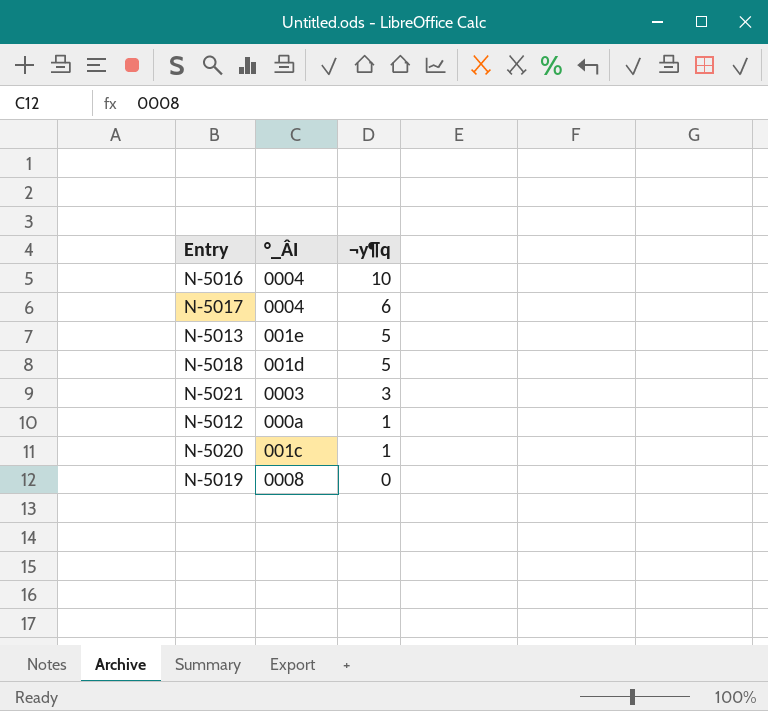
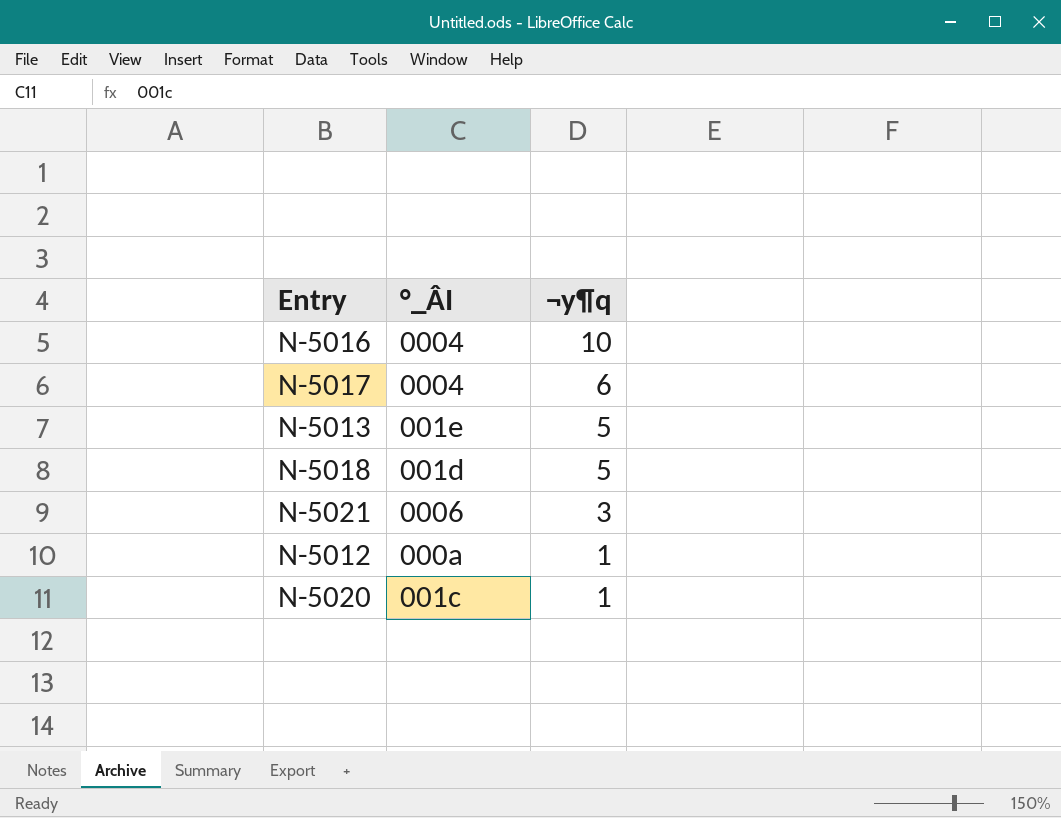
row N-5019: 0008 | 0 -> none
N-5021 | °_ÂI: 0003 -> 0006

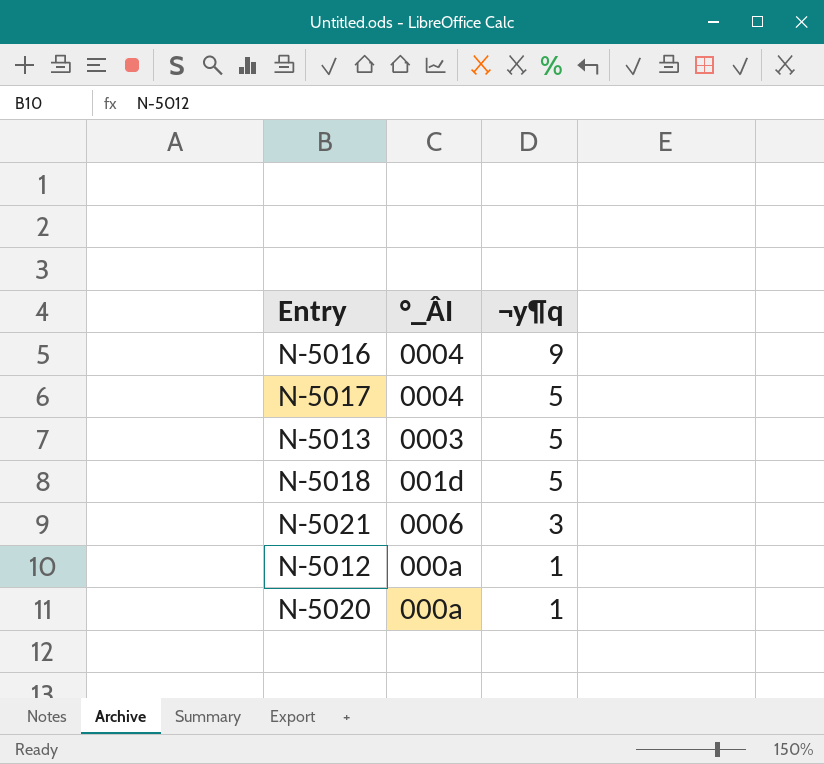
N-5016 | ¬y¶q: 10 -> 9
N-5017 | ¬y¶q: 6 -> 5
N-5013 | °_ÂI: 001e -> 0003
N-5020 | °_ÂI: 001c -> 000a

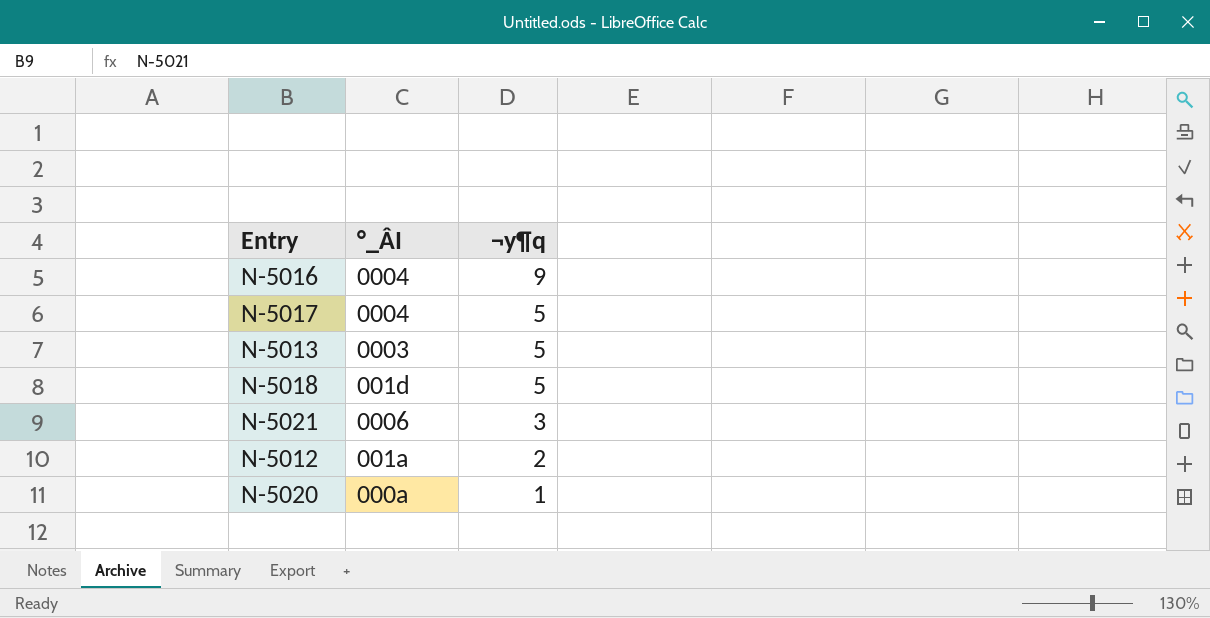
N-5012 | °_ÂI: 000a -> 001a
N-5012 | ¬y¶q: 1 -> 2

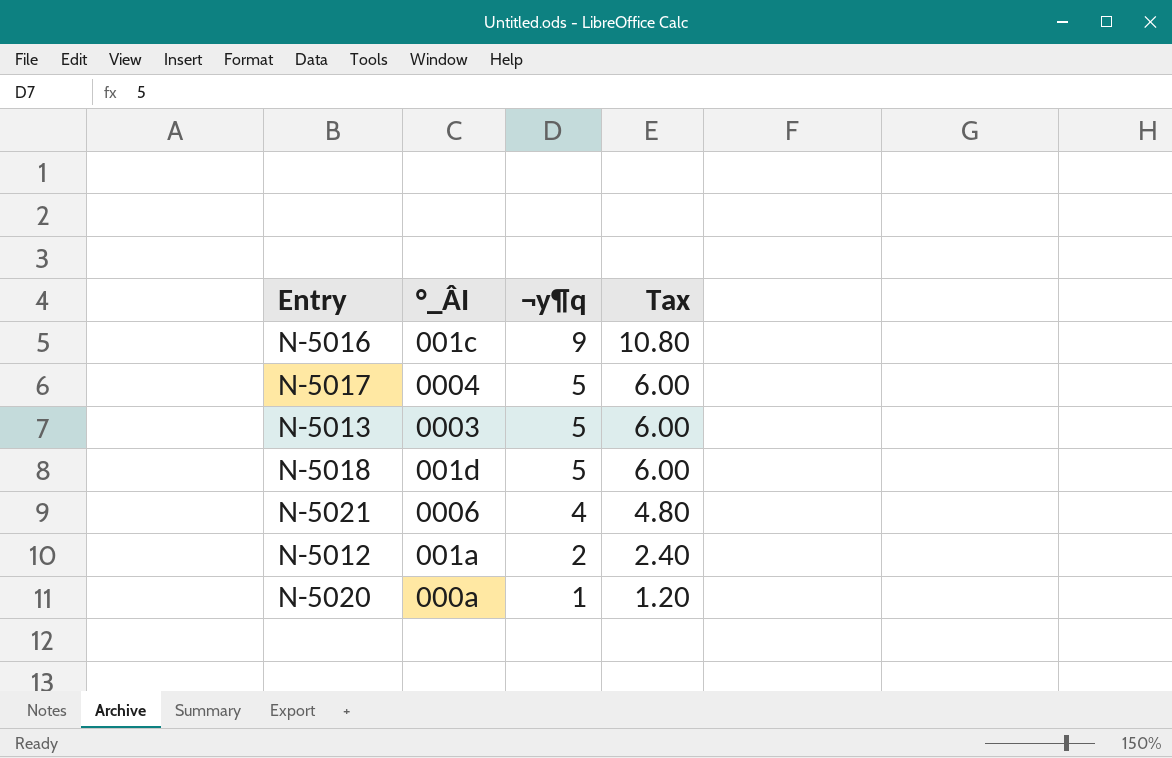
column Tax | formula: none -> [¬y¶q] * 1.2
N-5016 | °_ÂI: 0004 -> 001c
N-5021 | ¬y¶q: 3 -> 4

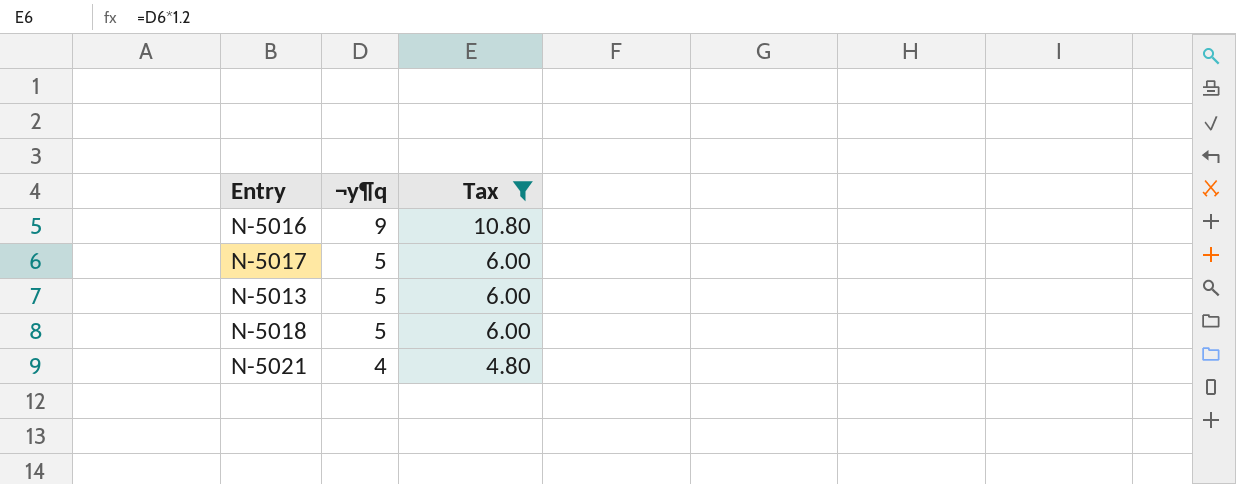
filter: none -> Tax >= 4.80
column °_ÂI | position: 2 -> none

